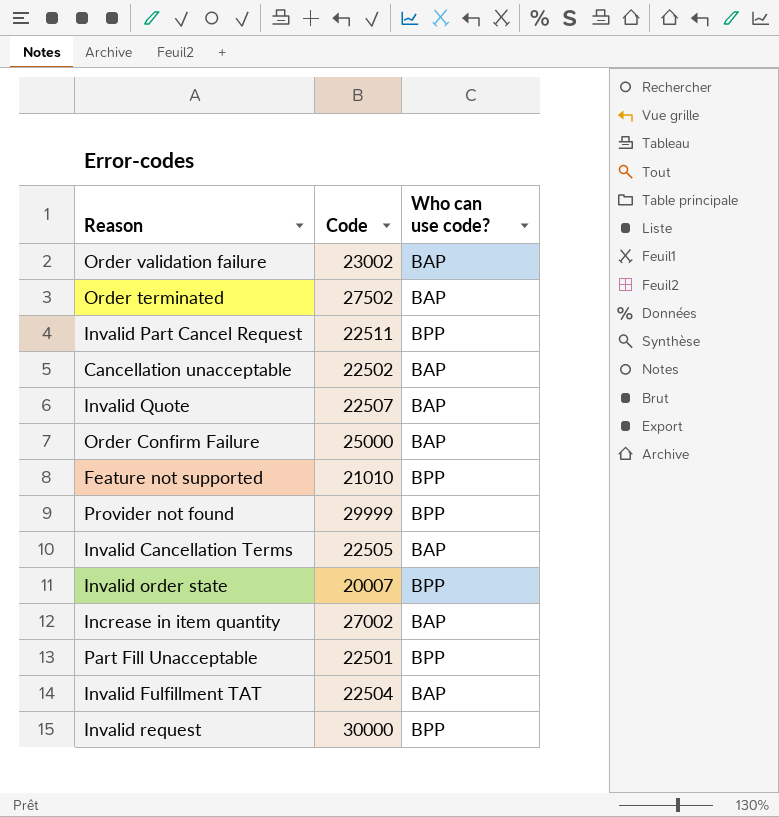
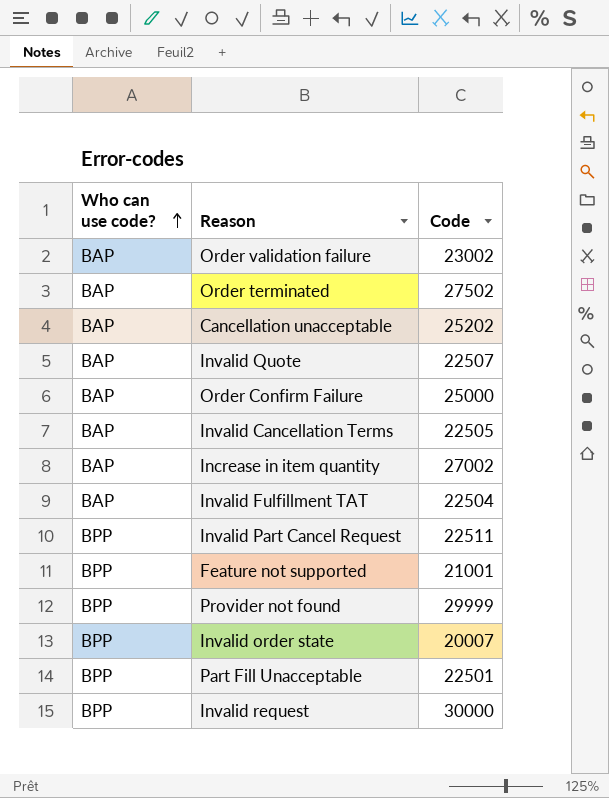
row order: none -> Who can use code? ascending
column Who can use code? | position: 3 -> 1
Cancellation unacceptable | Code: 22502 -> 25202
Feature not supported | Code: 21010 -> 21001

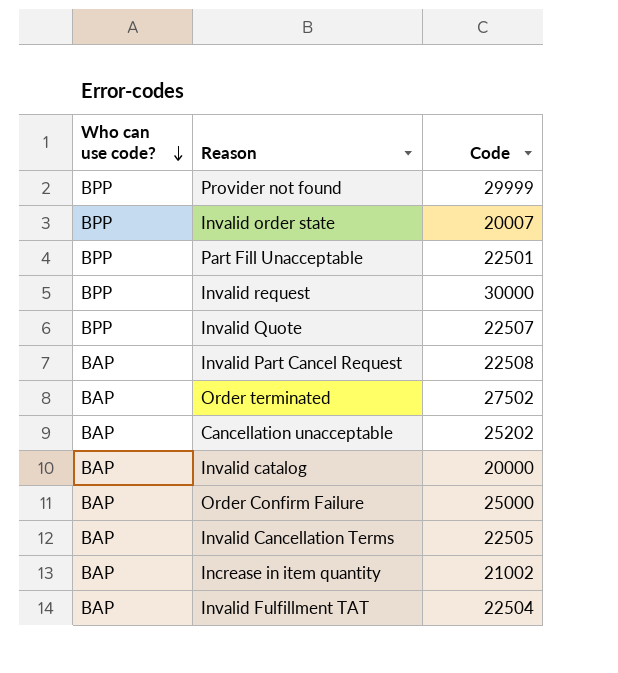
row order: Who can use code? ascending -> Who can use code? descending
row Order validation failure: BAP | 23002 -> none
row Feature not supported: BPP | 21001 -> none
Invalid Quote | Who can use code?: BAP -> BPP
Invalid Part Cancel Request | Who can use code?: BPP -> BAP
Invalid Part Cancel Request | Code: 22511 -> 22508
row Invalid catalog: none -> BAP | 20000
Increase in item quantity | Code: 27002 -> 21002

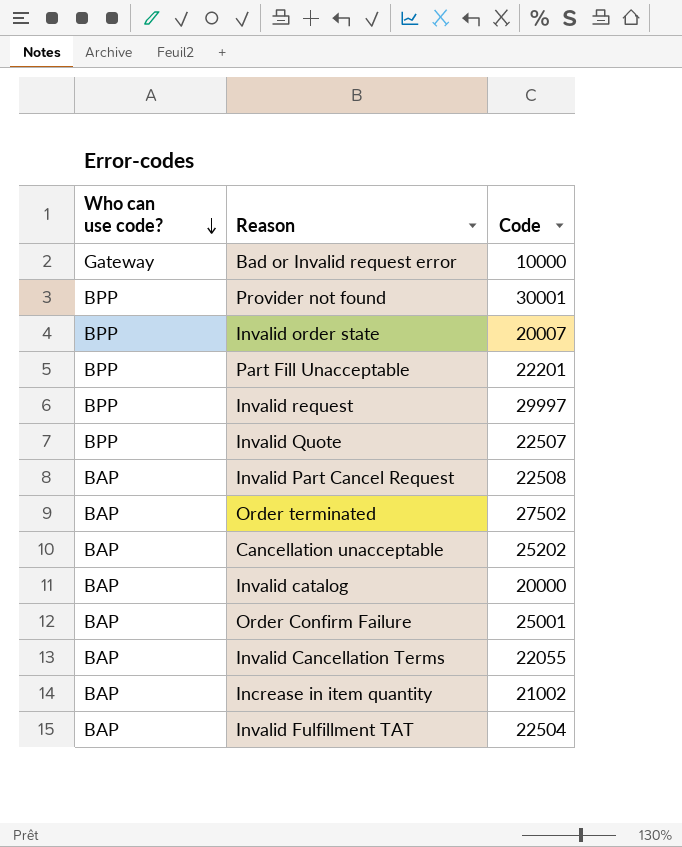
row Bad or Invalid request error: none -> Gateway | 10000
Provider not found | Code: 29999 -> 30001
Part Fill Unacceptable | Code: 22501 -> 22201
Invalid request | Code: 30000 -> 29997
Order Confirm Failure | Code: 25000 -> 25001
Invalid Cancellation Terms | Code: 22505 -> 22055

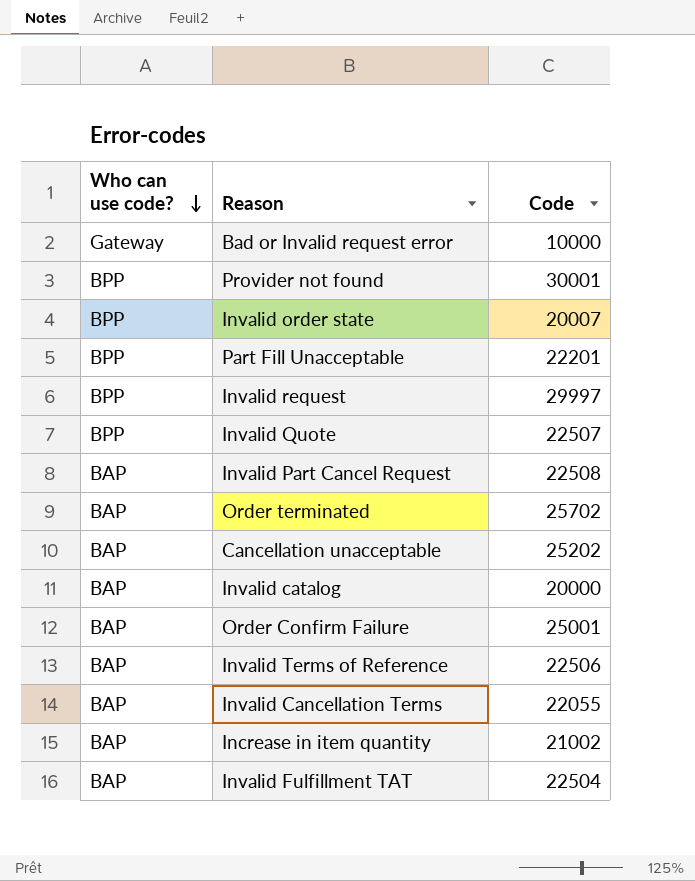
Order terminated | Code: 27502 -> 25702
row Invalid Terms of Reference: none -> BAP | 22506

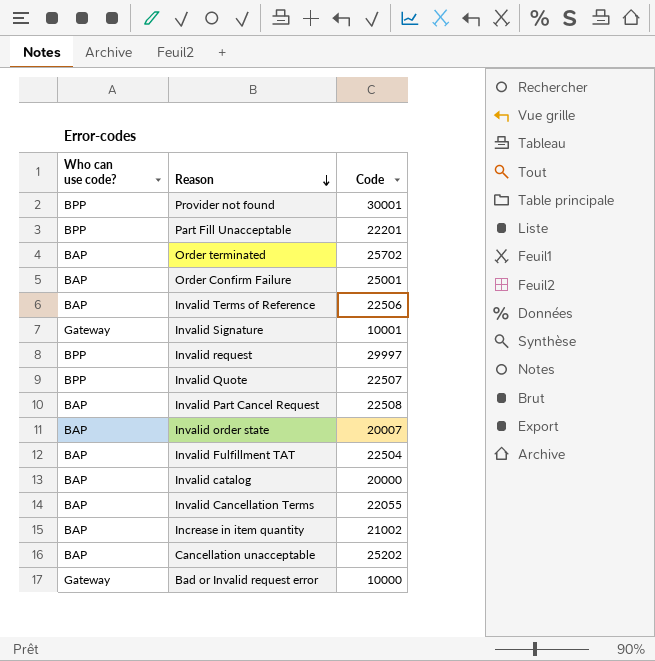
row order: Who can use code? descending -> Reason descending
row Invalid Signature: none -> Gateway | 10001
Invalid order state | Who can use code?: BPP -> BAP

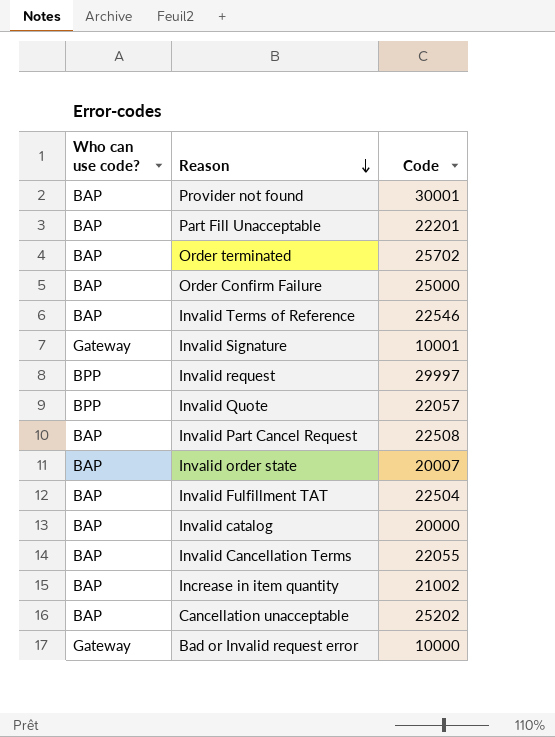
Provider not found | Who can use code?: BPP -> BAP
Part Fill Unacceptable | Who can use code?: BPP -> BAP
Order Confirm Failure | Code: 25001 -> 25000
Invalid Terms of Reference | Code: 22506 -> 22546
Invalid Quote | Code: 22507 -> 22057

